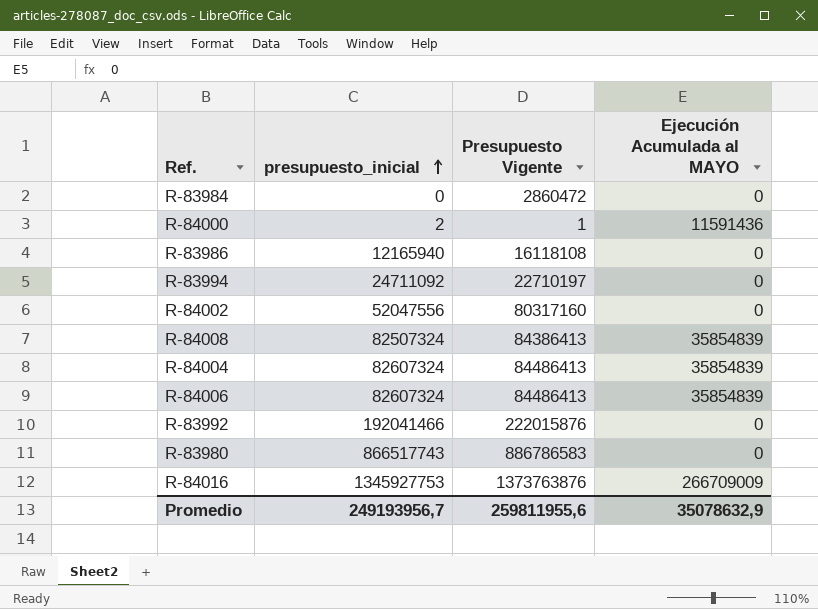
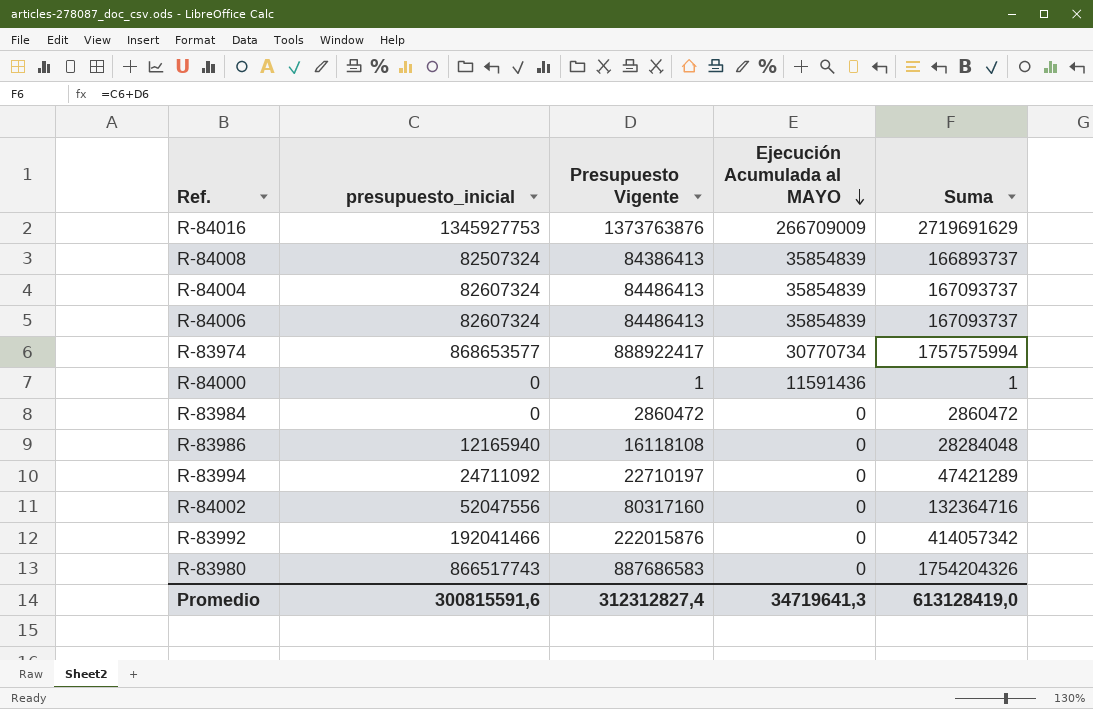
row order: presupuesto_inicial ascending -> Ejecución Acumulada al MAYO descending
column Suma | formula: none -> [presupuesto_inicial] + [Presupuesto Vigente]
row R-83974: none -> 868653577 | 888922417 | 30770734 | 1757575994
R-84000 | presupuesto_inicial: 2 -> 0
R-83980 | Presupuesto Vigente: 886786583 -> 887686583
Promedio | presupuesto_inicial: 249193956,7 -> 300815591,6
Promedio | Presupuesto Vigente: 259811955,6 -> 312312827,4
Promedio | Ejecución Acumulada al MAYO: 35078632,9 -> 34719641,3

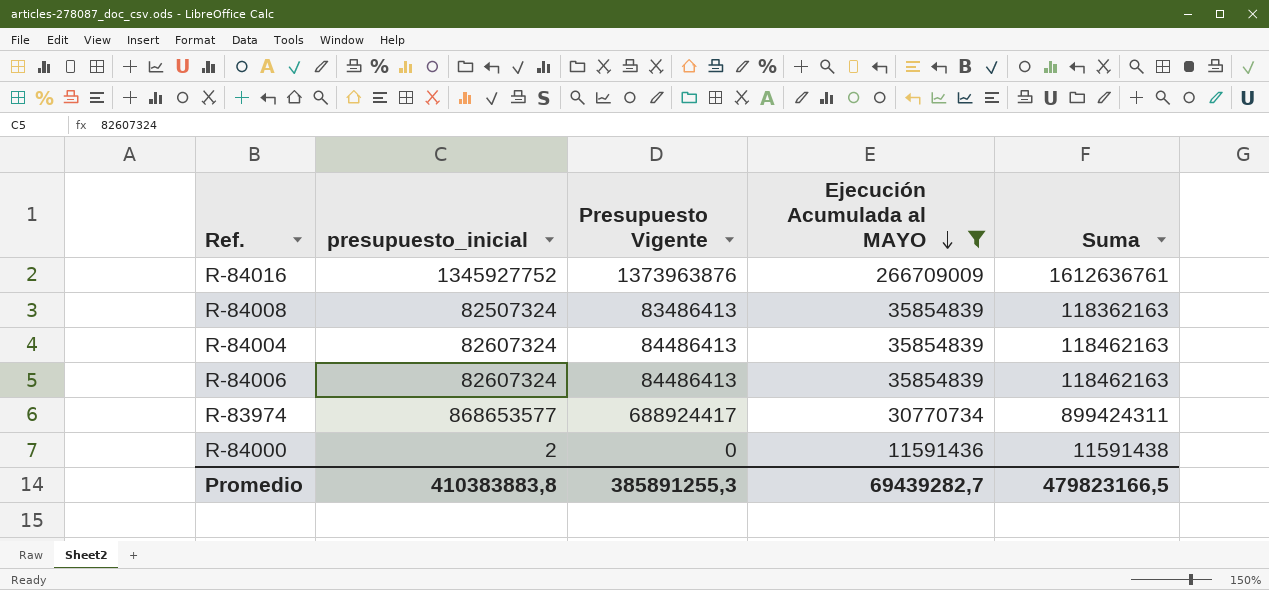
filter: none -> Ejecución Acumulada al MAYO != 0
column Suma | formula: [presupuesto_inicial] + [Presupuesto Vigente] -> [presupuesto_inicial] + [Ejecución Acumulada al MAYO]
R-84016 | presupuesto_inicial: 1345927753 -> 1345927752
R-84016 | Presupuesto Vigente: 1373763876 -> 1373963876
R-84008 | Presupuesto Vigente: 84386413 -> 83486413
R-83974 | Presupuesto Vigente: 888922417 -> 688924417
R-84000 | presupuesto_inicial: 0 -> 2
R-84000 | Presupuesto Vigente: 1 -> 0
Promedio | presupuesto_inicial: 300815591,6 -> 410383883,8
Promedio | Presupuesto Vigente: 312312827,4 -> 385891255,3
Promedio | Ejecución Acumulada al MAYO: 34719641,3 -> 69439282,7
Promedio | Suma: 613128419,0 -> 479823166,5

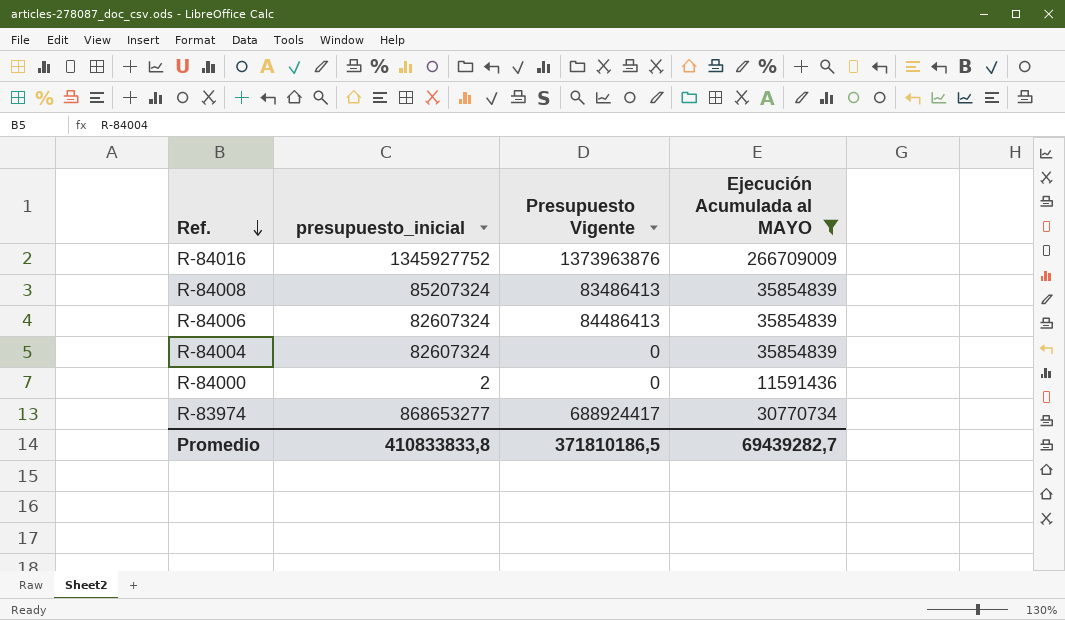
row order: Ejecución Acumulada al MAYO descending -> Ref. descending
column Suma | formula: [presupuesto_inicial] + [Ejecución Acumulada al MAYO] -> none
R-84008 | presupuesto_inicial: 82507324 -> 85207324
R-84004 | Presupuesto Vigente: 84486413 -> 0
R-83974 | presupuesto_inicial: 868653577 -> 868653277
Promedio | presupuesto_inicial: 410383883,8 -> 410833833,8
Promedio | Presupuesto Vigente: 385891255,3 -> 371810186,5

